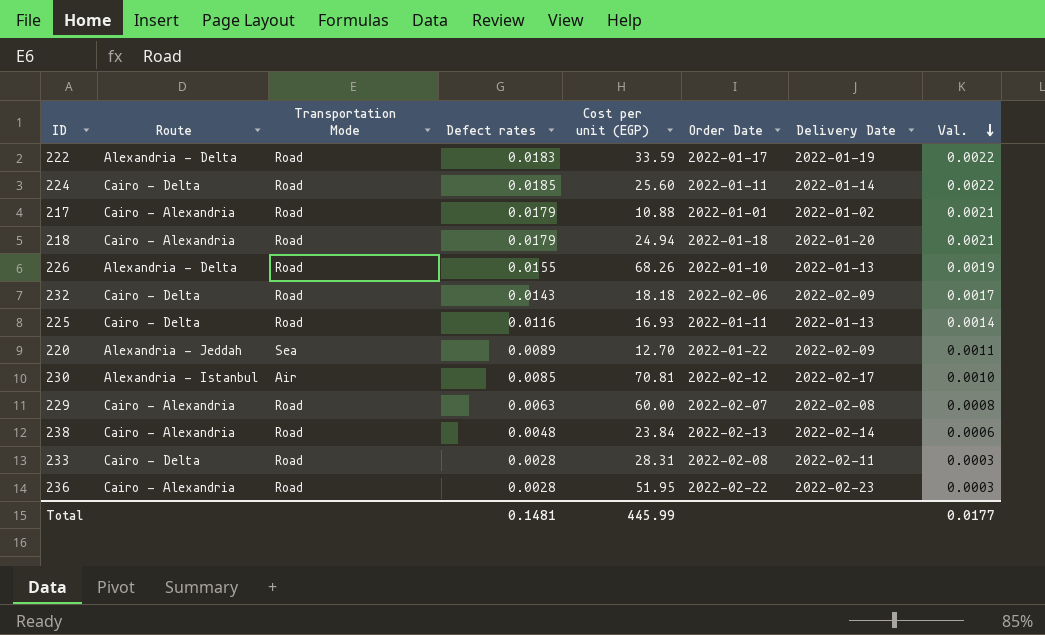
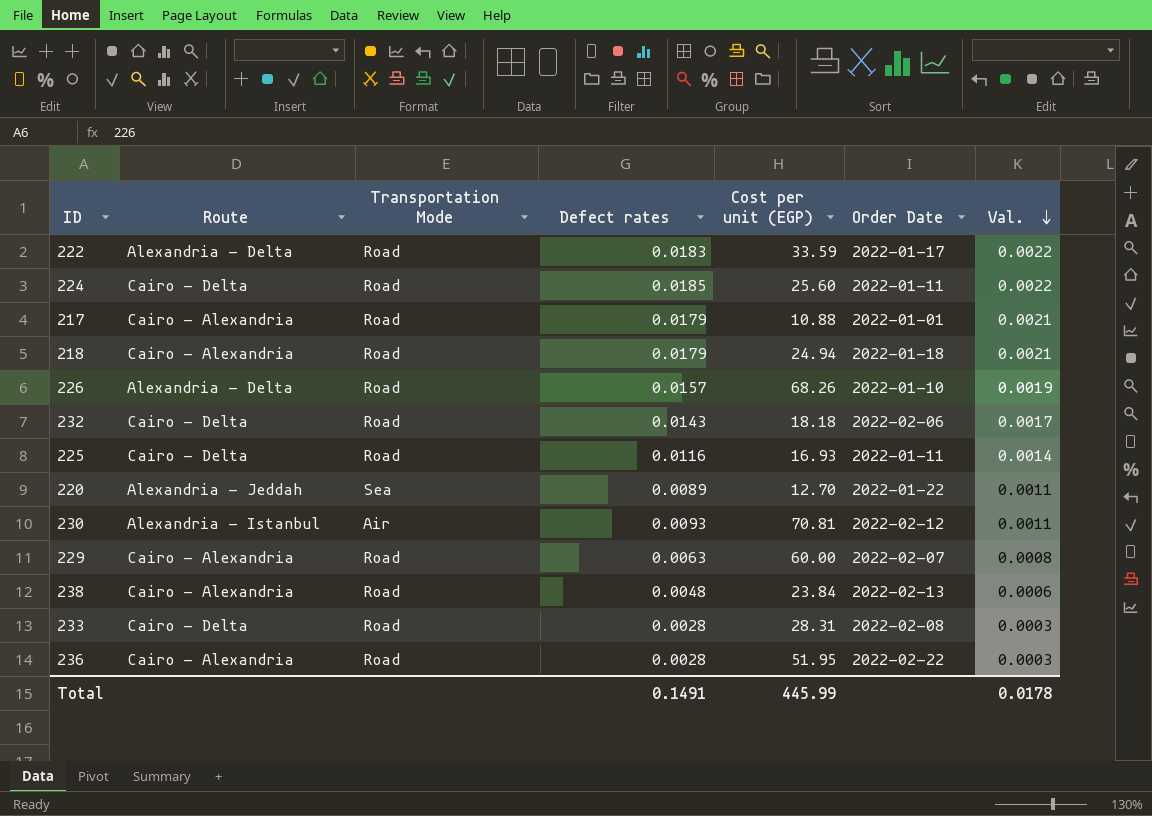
column Delivery Date | position: 7 -> none
226 | Defect rates: 0.0155 -> 0.0157
230 | Defect rates: 0.0085 -> 0.0093
230 | Val.: 0.0010 -> 0.0011
Total | Defect rates: 0.1481 -> 0.1491
Total | Val.: 0.0177 -> 0.0178

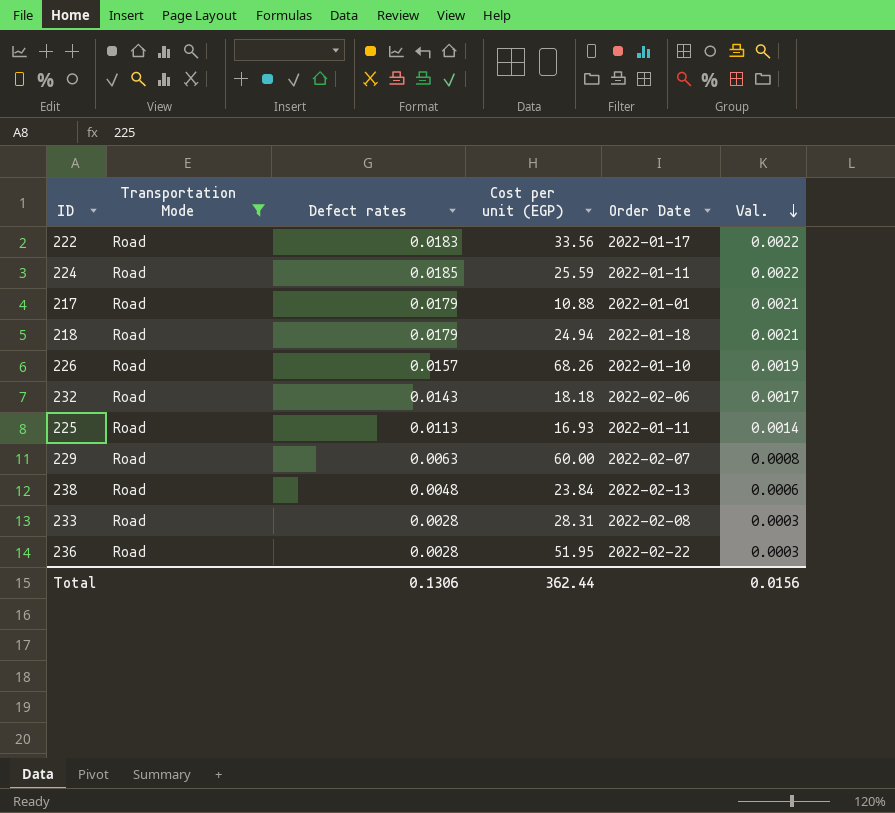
filter: none -> Transportation Mode = Road
column Route | position: 2 -> none
222 | Cost per unit (EGP): 33.59 -> 33.56
224 | Cost per unit (EGP): 25.60 -> 25.59
225 | Defect rates: 0.0116 -> 0.0113
Total | Defect rates: 0.1491 -> 0.1306
Total | Cost per unit (EGP): 445.99 -> 362.44
Total | Val.: 0.0178 -> 0.0156

